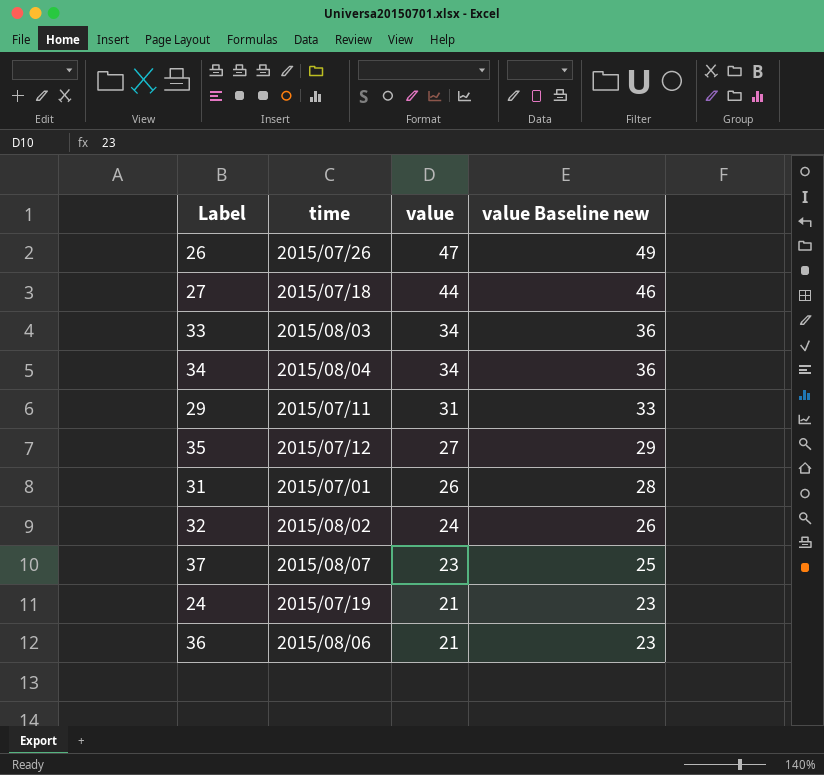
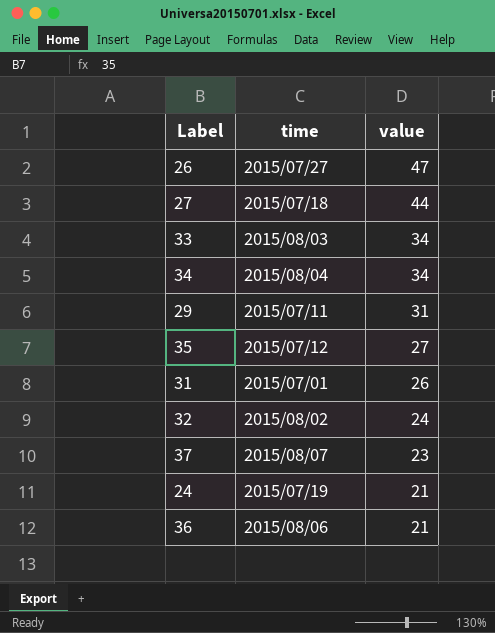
column value Baseline new | formula: [value] + 2 -> none
26 | time: 2015/07/26 -> 2015/07/27

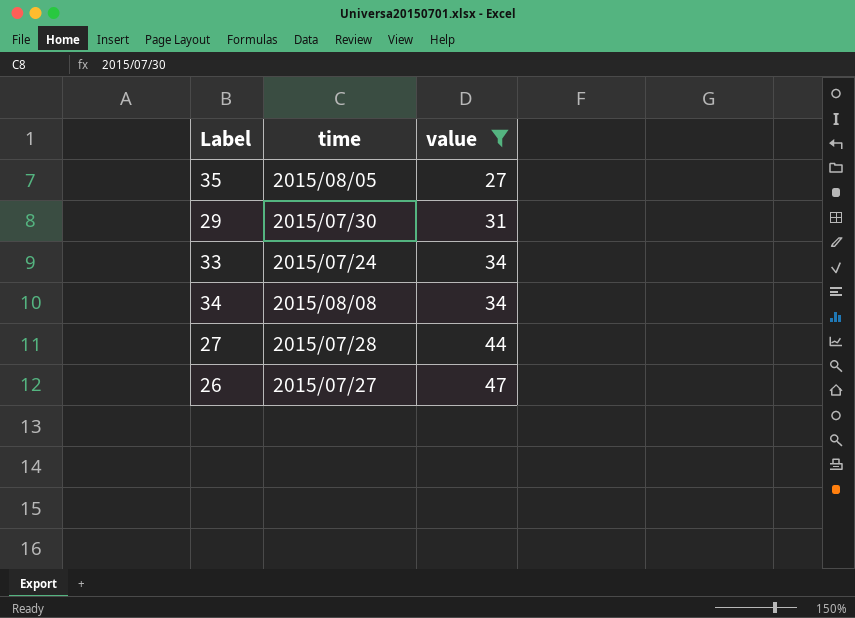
filter: none -> value >= 27
row order: value descending -> value ascending
35 | time: 2015/07/12 -> 2015/08/05
29 | time: 2015/07/11 -> 2015/07/30
33 | time: 2015/08/03 -> 2015/07/24
34 | time: 2015/08/04 -> 2015/08/08
27 | time: 2015/07/18 -> 2015/07/28

